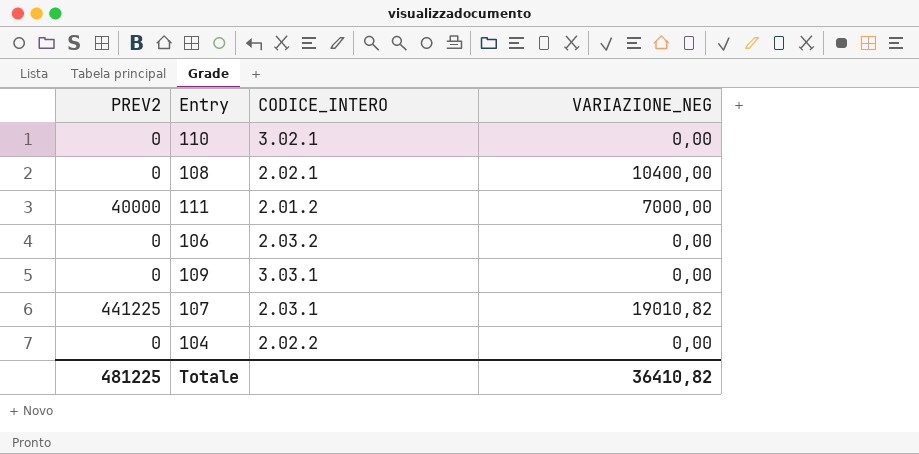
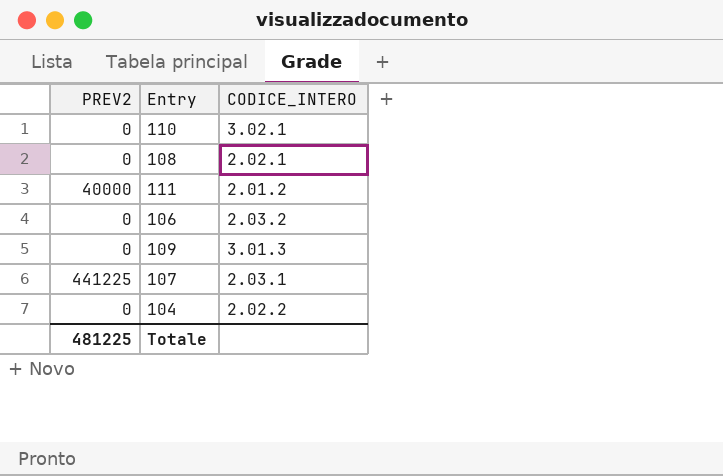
column VARIAZIONE_NEG | position: 4 -> none
109 | CODICE_INTERO: 3.03.1 -> 3.01.3

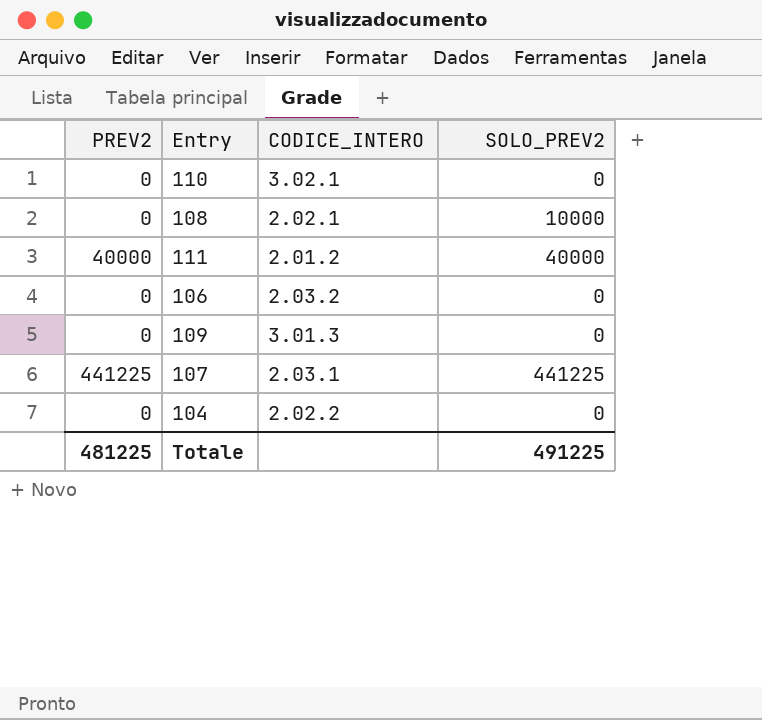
column SOLO_PREV2 | position: none -> 4

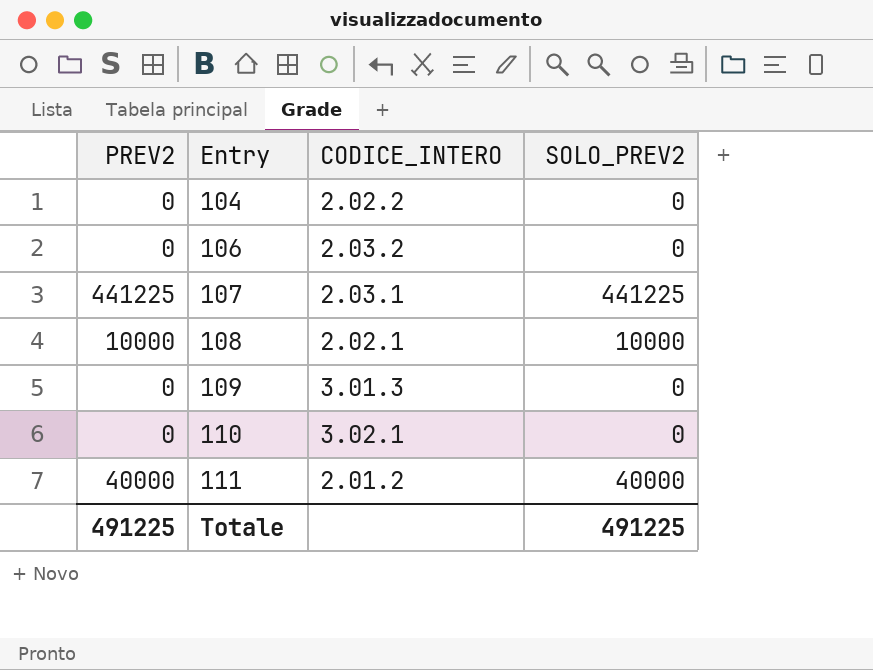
row order: none -> Entry ascending
108 | PREV2: 0 -> 10000
Totale | PREV2: 481225 -> 491225

